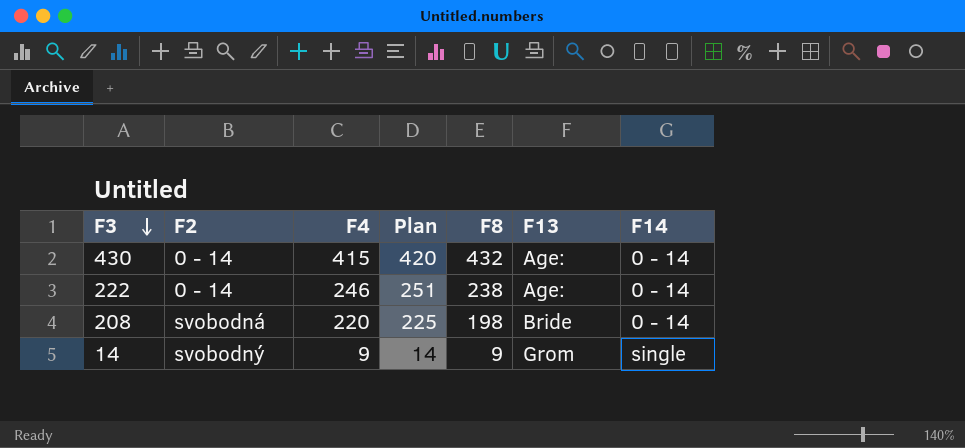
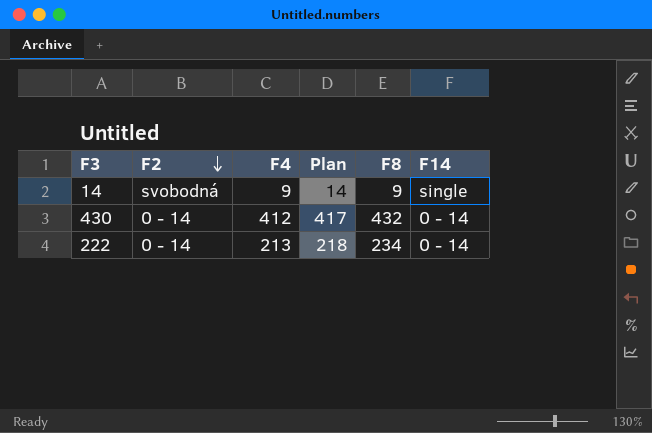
row order: F3 descending -> F2 descending
column F13 | position: 6 -> none
row 208: svobodná | 220 | 225 | 198 | Bride | 0 - 14 -> none
14 | F2: svobodný -> svobodná
430 | F4: 415 -> 412
430 | Plan: 420 -> 417
222 | F4: 246 -> 213
222 | Plan: 251 -> 218
222 | F8: 238 -> 234

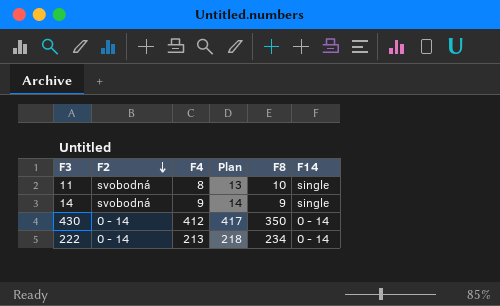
row 11: none -> svobodná | 8 | 13 | 10 | single
430 | F8: 432 -> 350

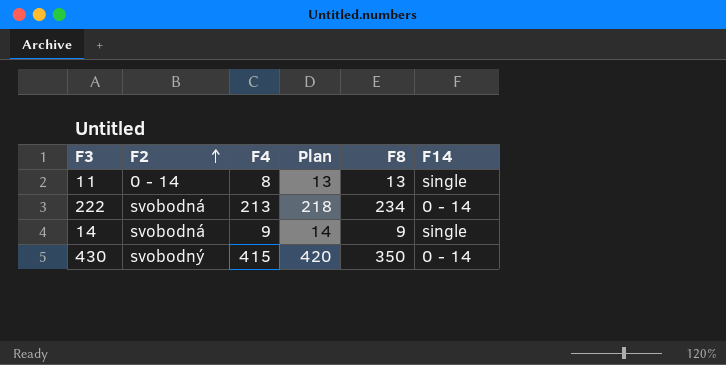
row order: F2 descending -> F2 ascending
11 | F2: svobodná -> 0 - 14
11 | F8: 10 -> 13
222 | F2: 0 - 14 -> svobodná
430 | F2: 0 - 14 -> svobodný
430 | F4: 412 -> 415
430 | Plan: 417 -> 420

